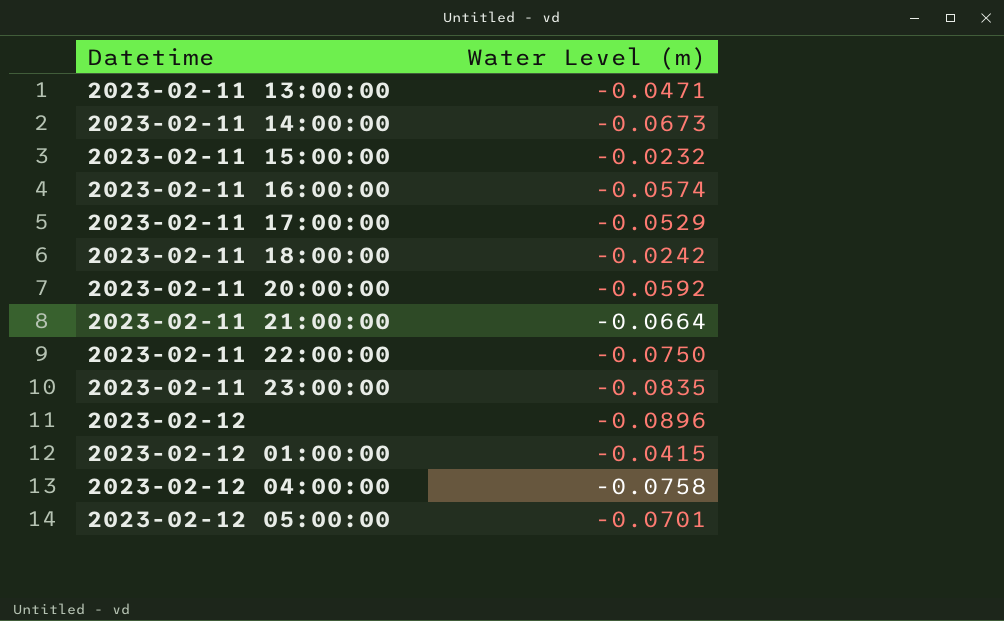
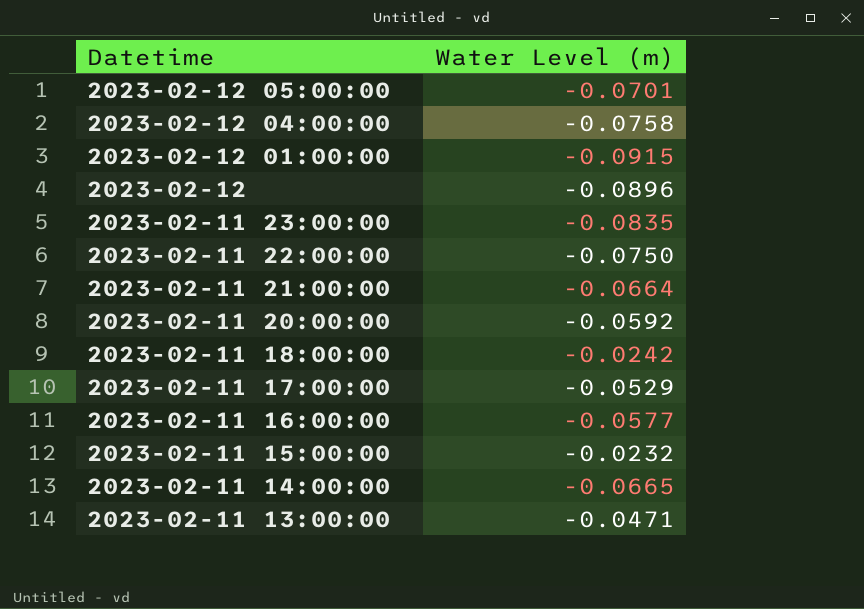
row order: Datetime ascending -> Datetime descending
2023-02-12 01:00:00 | Water Level (m): -0.0415 -> -0.0915
2023-02-11 16:00:00 | Water Level (m): -0.0574 -> -0.0577
2023-02-11 14:00:00 | Water Level (m): -0.0673 -> -0.0665

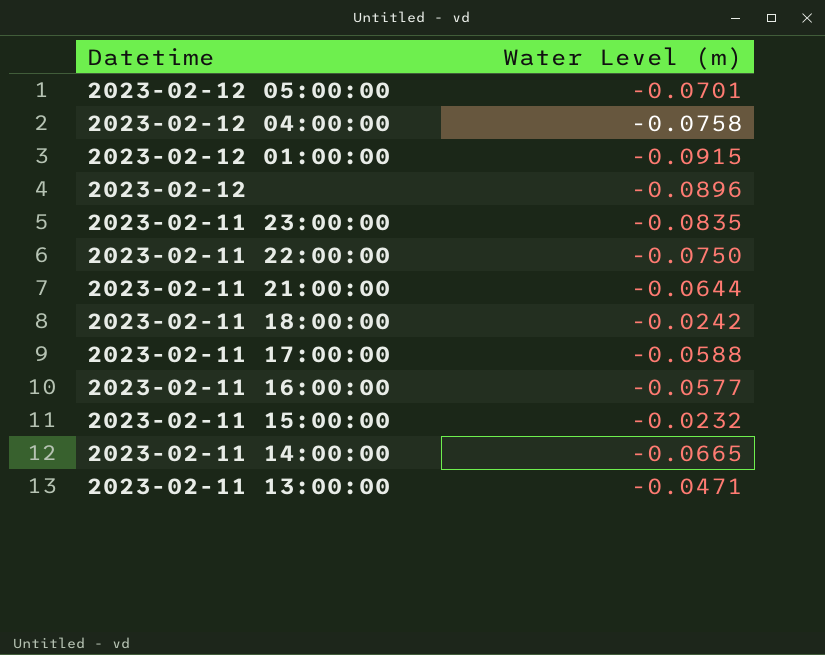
row 2023-02-11 20:00:00: -0.0592 -> none
2023-02-11 21:00:00 | Water Level (m): -0.0664 -> -0.0644
2023-02-11 17:00:00 | Water Level (m): -0.0529 -> -0.0588

